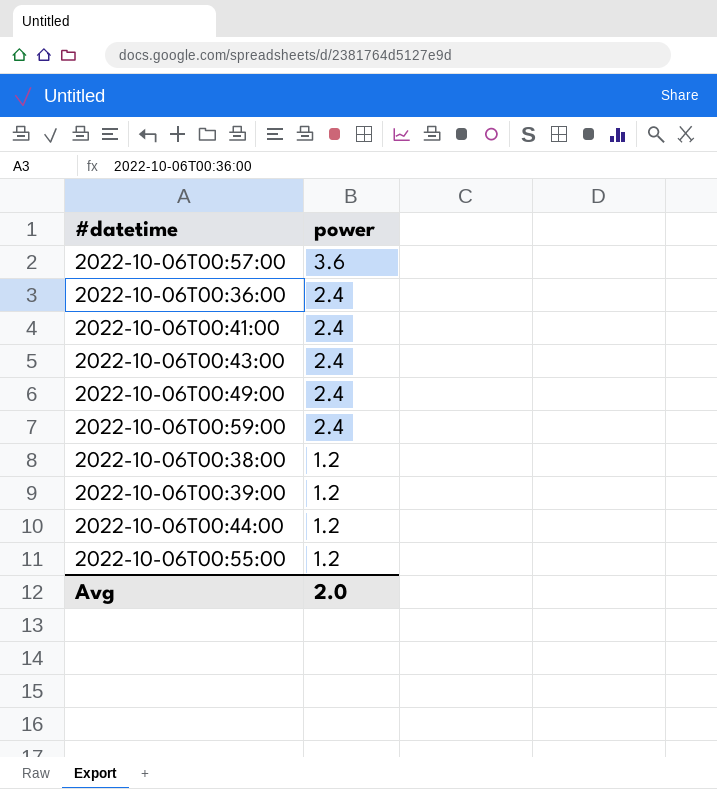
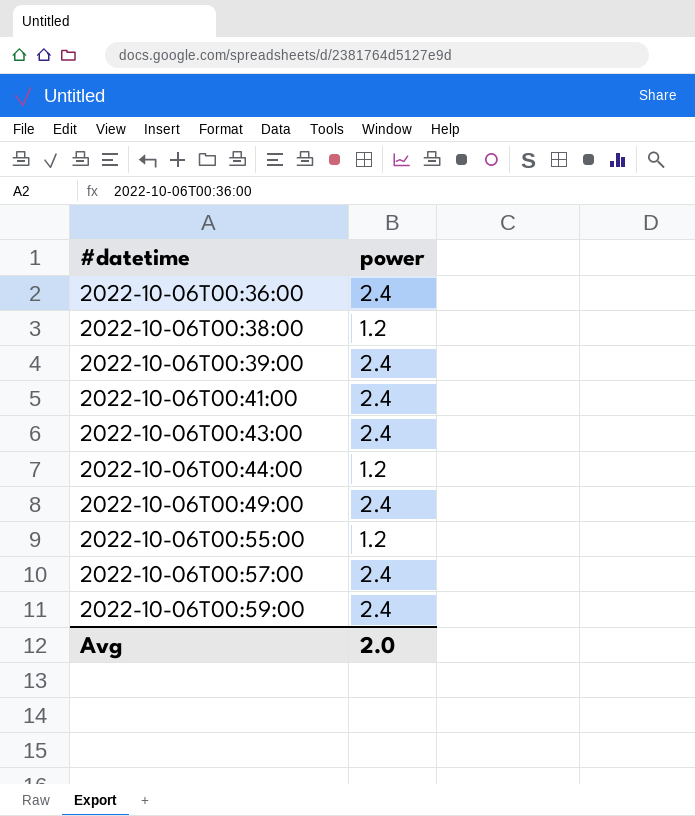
row order: power descending -> #datetime ascending
2022-10-06T00:39:00 | power: 1.2 -> 2.4
2022-10-06T00:57:00 | power: 3.6 -> 2.4

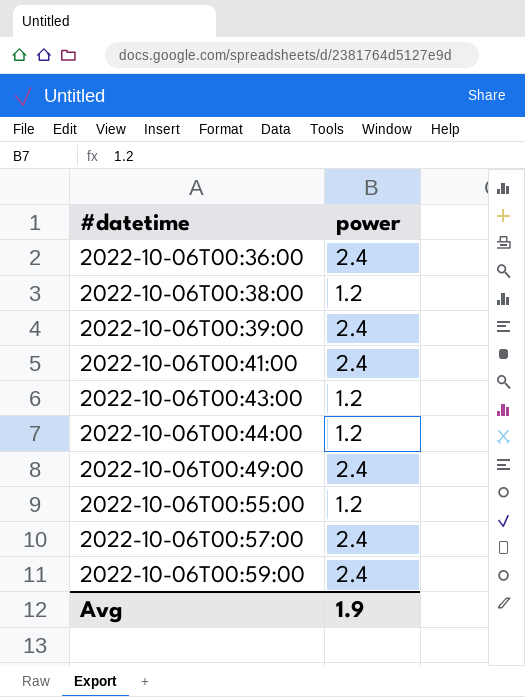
2022-10-06T00:43:00 | power: 2.4 -> 1.2
Avg | power: 2.0 -> 1.9

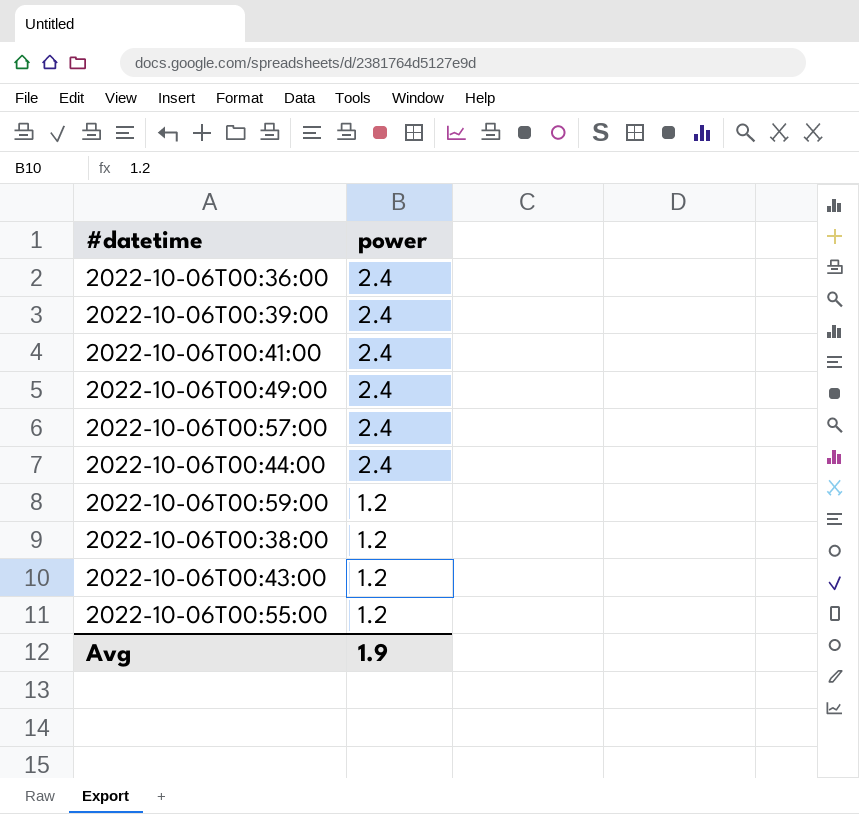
row order: #datetime ascending -> power descending
2022-10-06T00:44:00 | power: 1.2 -> 2.4
2022-10-06T00:59:00 | power: 2.4 -> 1.2

